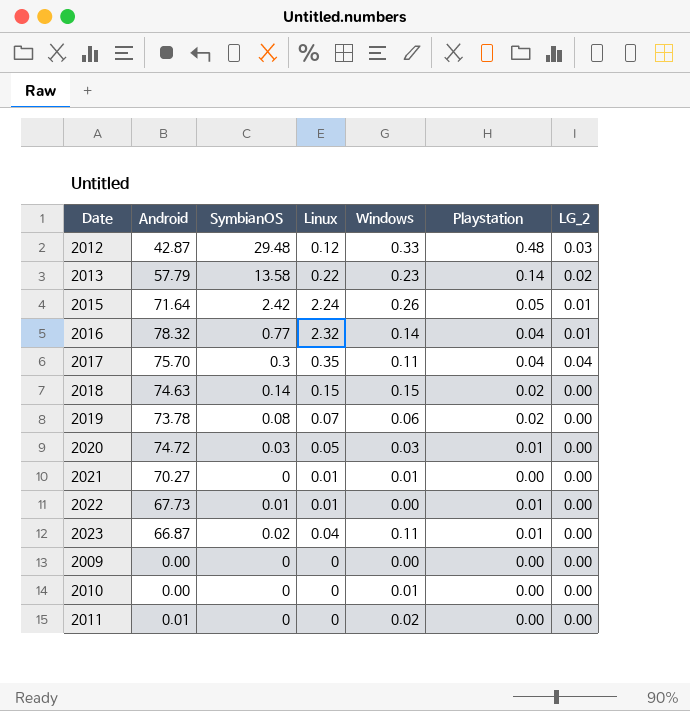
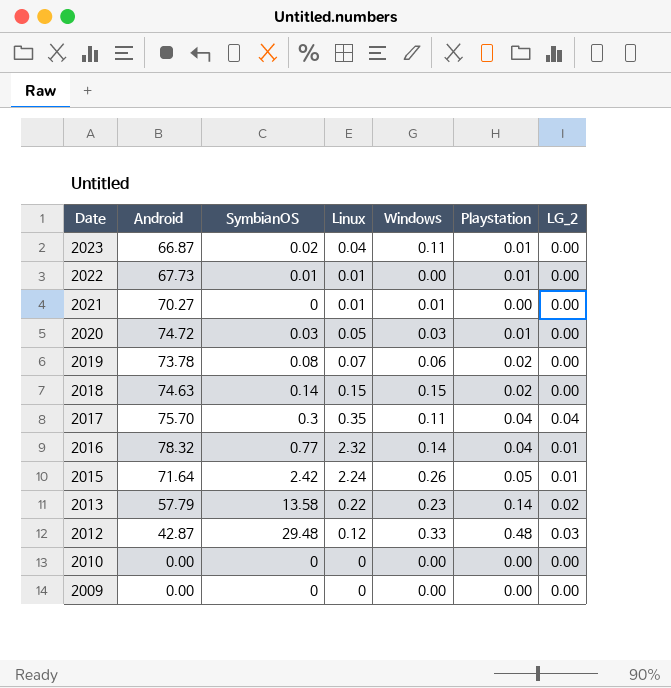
row order: none -> Date descending
row 2011: 0.01 | 0 | 0 | 0.02 | 0.00 | 0.00 -> none
2010 | Windows: 0.01 -> 0.00

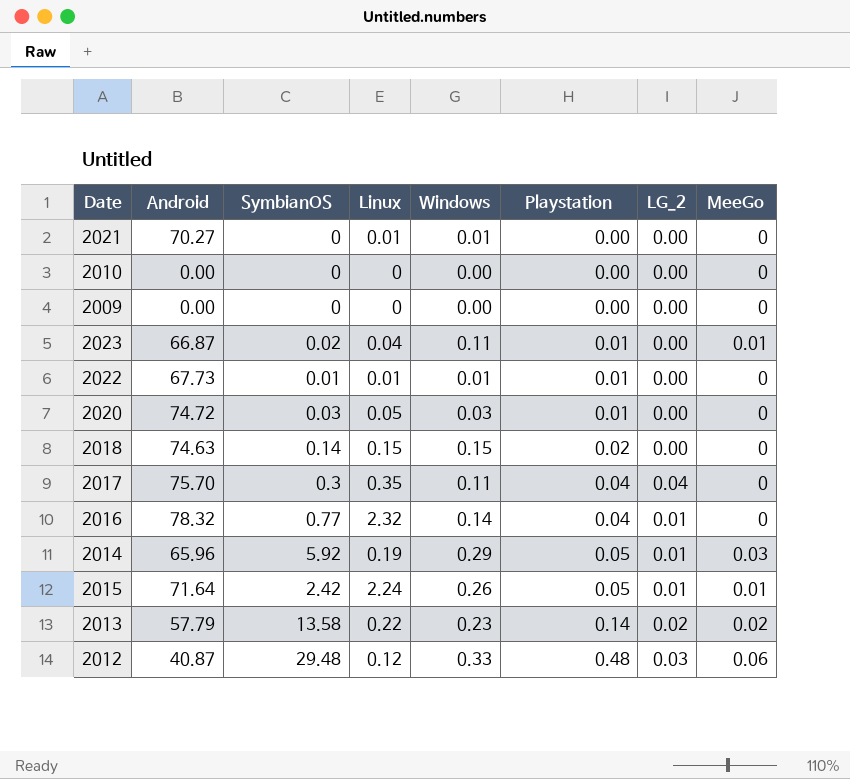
row order: Date descending -> Playstation ascending
column MeeGo | position: none -> 8
row 2019: 73.78 | 0.08 | 0.07 | 0.06 | 0.02 | 0.00 -> none
2022 | Windows: 0.00 -> 0.01
row 2014: none -> 65.96 | 5.92 | 0.19 | 0.29 | 0.05 | 0.01 | 0.03
2012 | Android: 42.87 -> 40.87

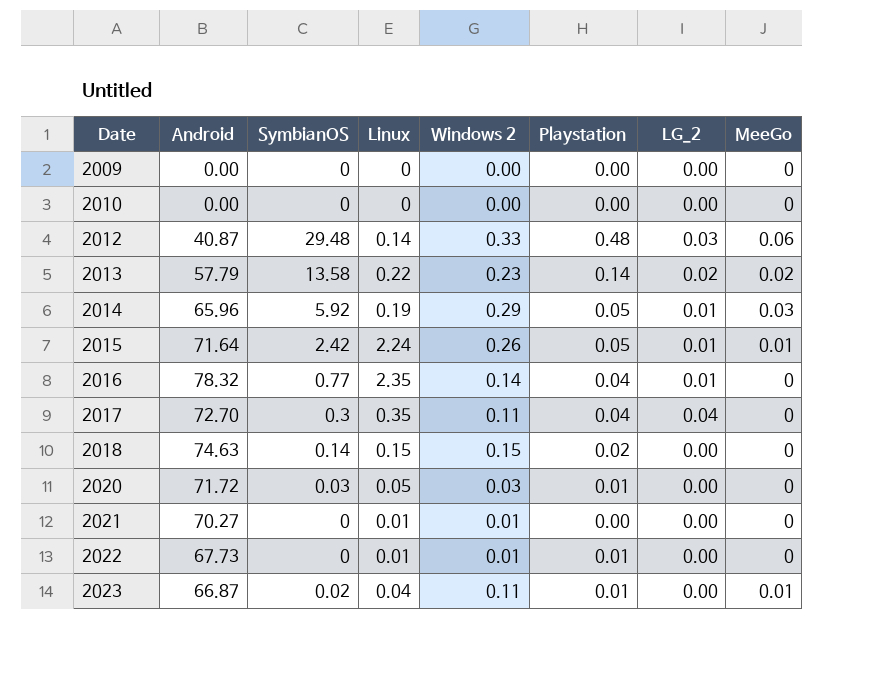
row order: Playstation ascending -> Date ascending
column name: Windows -> Windows 2
2012 | Linux: 0.12 -> 0.14
2016 | Linux: 2.32 -> 2.35
2017 | Android: 75.70 -> 72.70
2020 | Android: 74.72 -> 71.72
2022 | SymbianOS: 0.01 -> 0

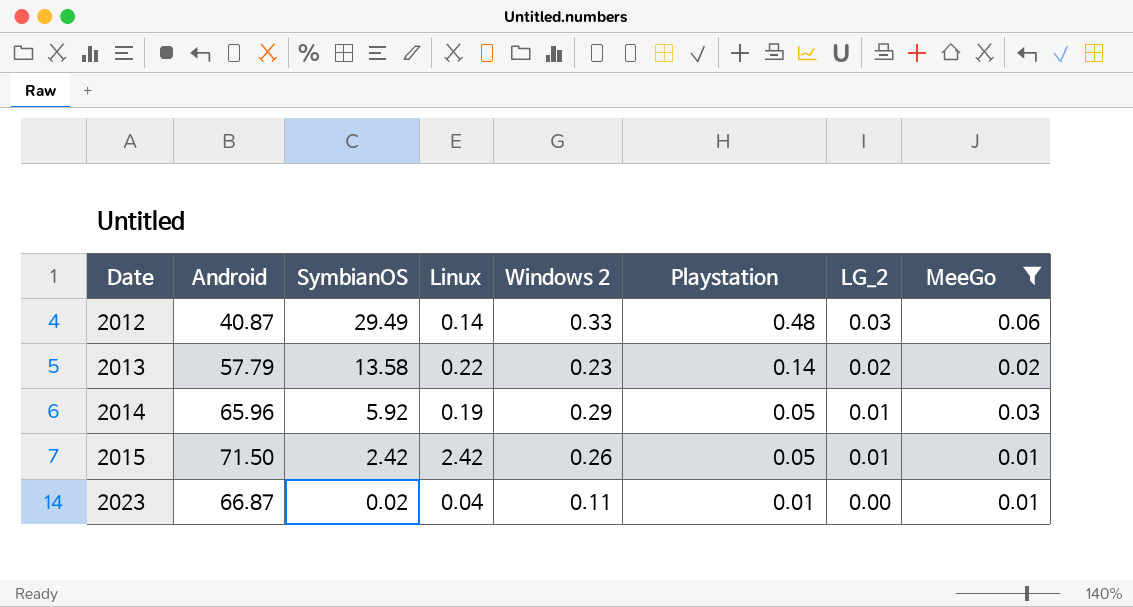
filter: none -> MeeGo != 0
2012 | SymbianOS: 29.48 -> 29.49
2015 | Android: 71.64 -> 71.50
2015 | Linux: 2.24 -> 2.42

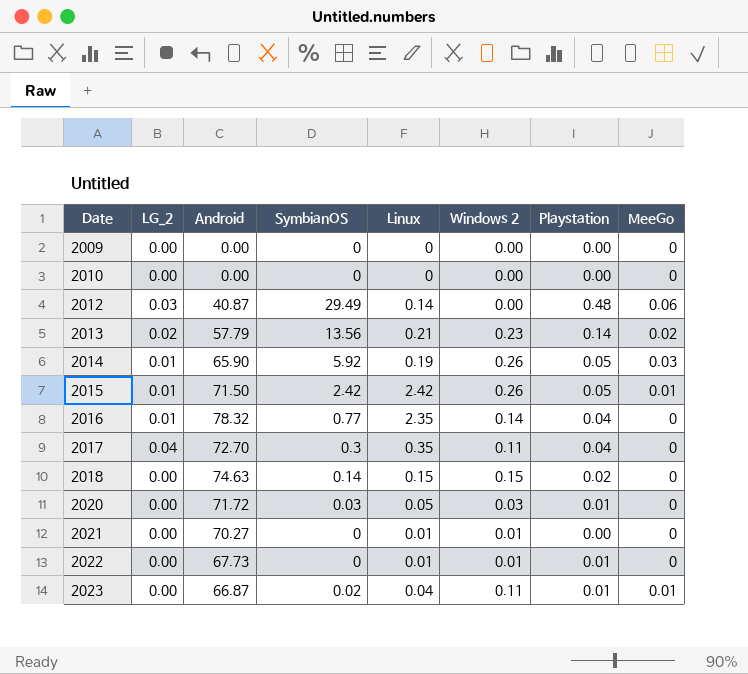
filter: MeeGo != 0 -> none
column LG_2 | position: 7 -> 2
2012 | Windows 2: 0.33 -> 0.00
2013 | SymbianOS: 13.58 -> 13.56
2013 | Linux: 0.22 -> 0.21
2014 | Android: 65.96 -> 65.90
2014 | Windows 2: 0.29 -> 0.26

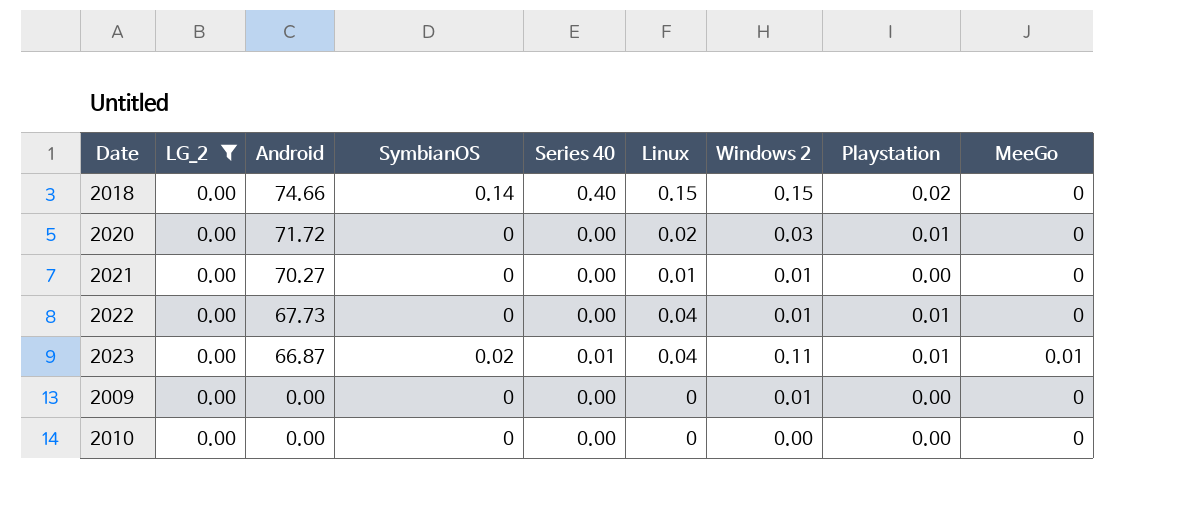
filter: none -> LG_2 = 0.00
row order: Date ascending -> Android descending
column Series 40 | position: none -> 5
2018 | Android: 74.63 -> 74.66
2020 | SymbianOS: 0.03 -> 0
2020 | Linux: 0.05 -> 0.02
2022 | Linux: 0.01 -> 0.04
2009 | Windows 2: 0.00 -> 0.01

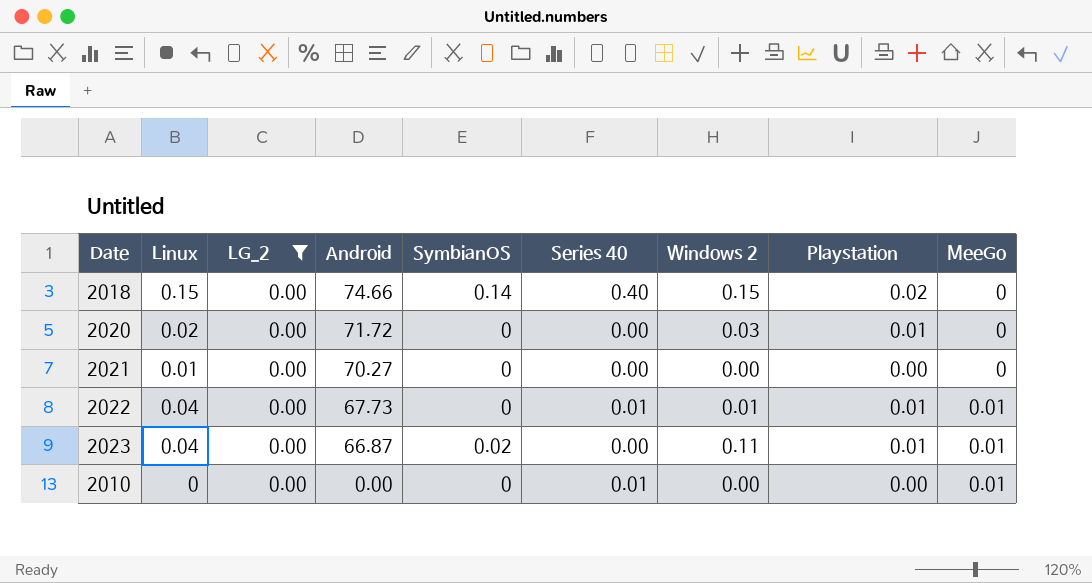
column Linux | position: 6 -> 2
row 2009: 0.00 | 0.00 | 0 | 0.00 | 0 | 0.01 | 0.00 | 0 -> none
2021 | Windows 2: 0.01 -> 0.00
2022 | Series 40: 0.00 -> 0.01
2022 | MeeGo: 0 -> 0.01
2023 | Series 40: 0.01 -> 0.00
2010 | Series 40: 0.00 -> 0.01
2010 | MeeGo: 0 -> 0.01

